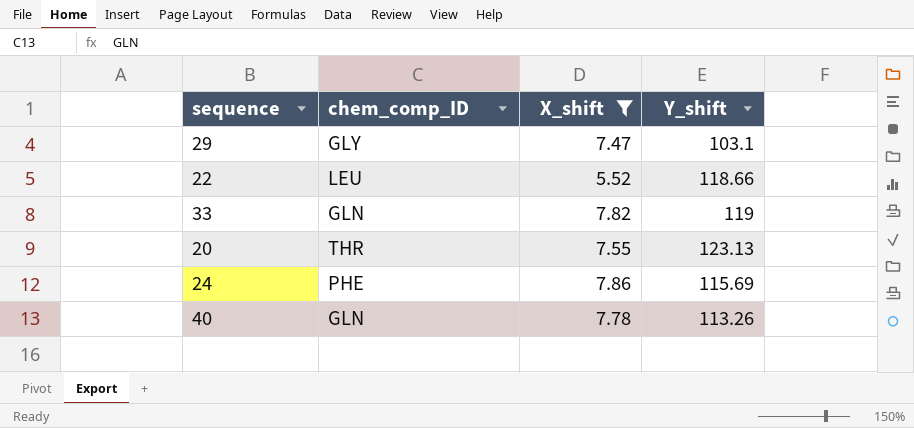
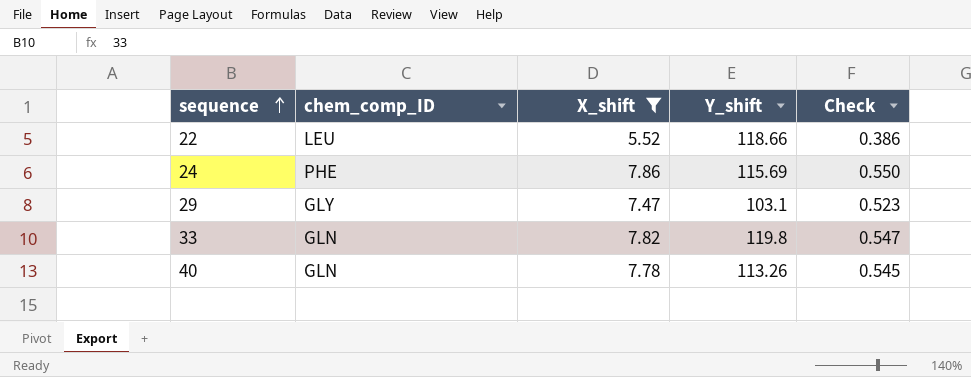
row order: none -> sequence ascending
column Check | formula: none -> [X_shift] * 0.07
row 20: THR | 7.55 | 123.13 -> none
33 | Y_shift: 119 -> 119.8

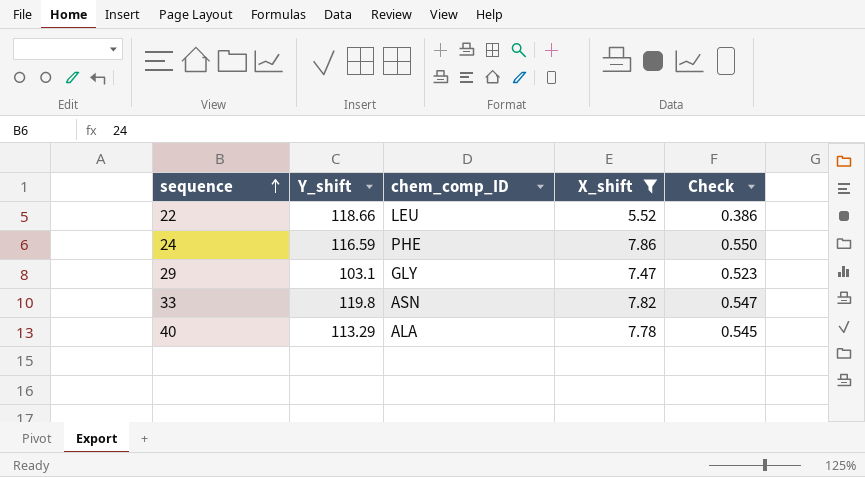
column Y_shift | position: 4 -> 2
24 | Y_shift: 115.69 -> 116.59
33 | chem_comp_ID: GLN -> ASN
40 | Y_shift: 113.26 -> 113.29
40 | chem_comp_ID: GLN -> ALA

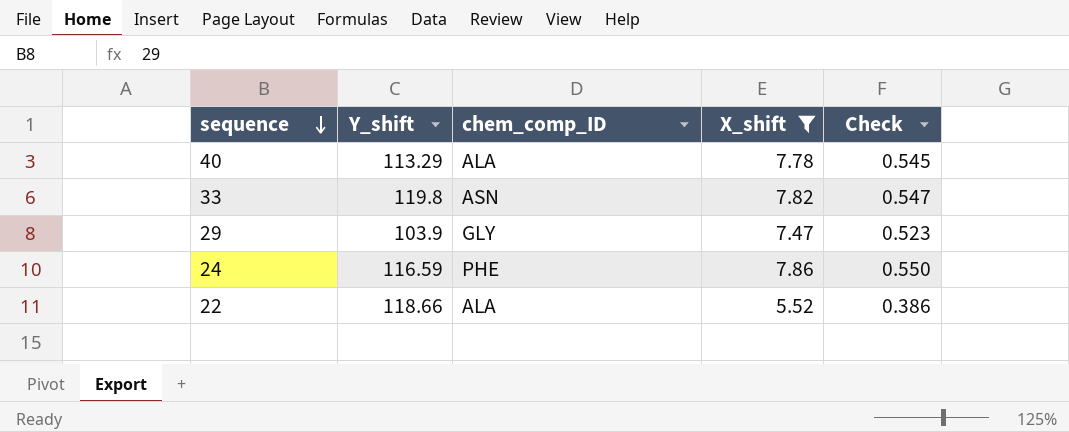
row order: sequence ascending -> sequence descending
29 | Y_shift: 103.1 -> 103.9
22 | chem_comp_ID: LEU -> ALA

